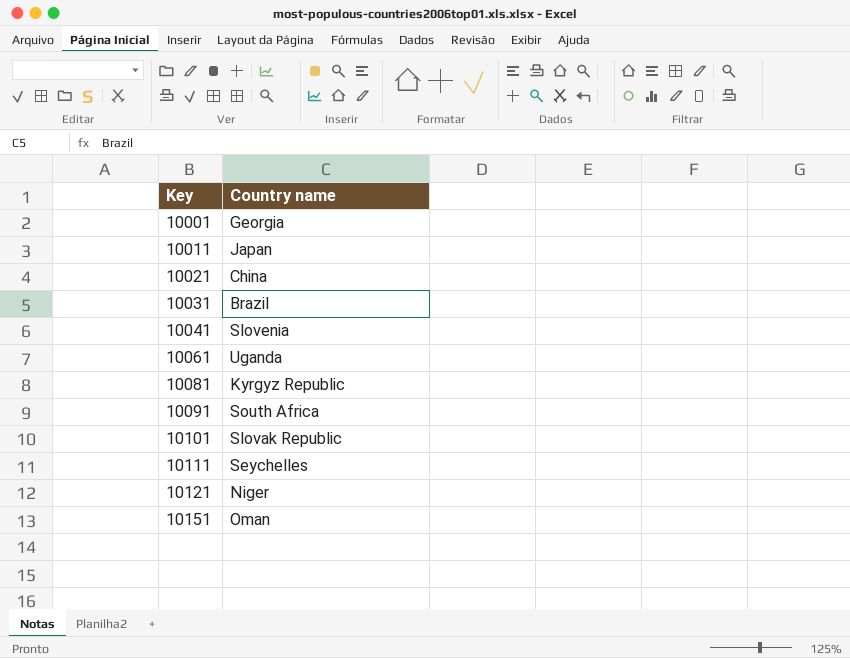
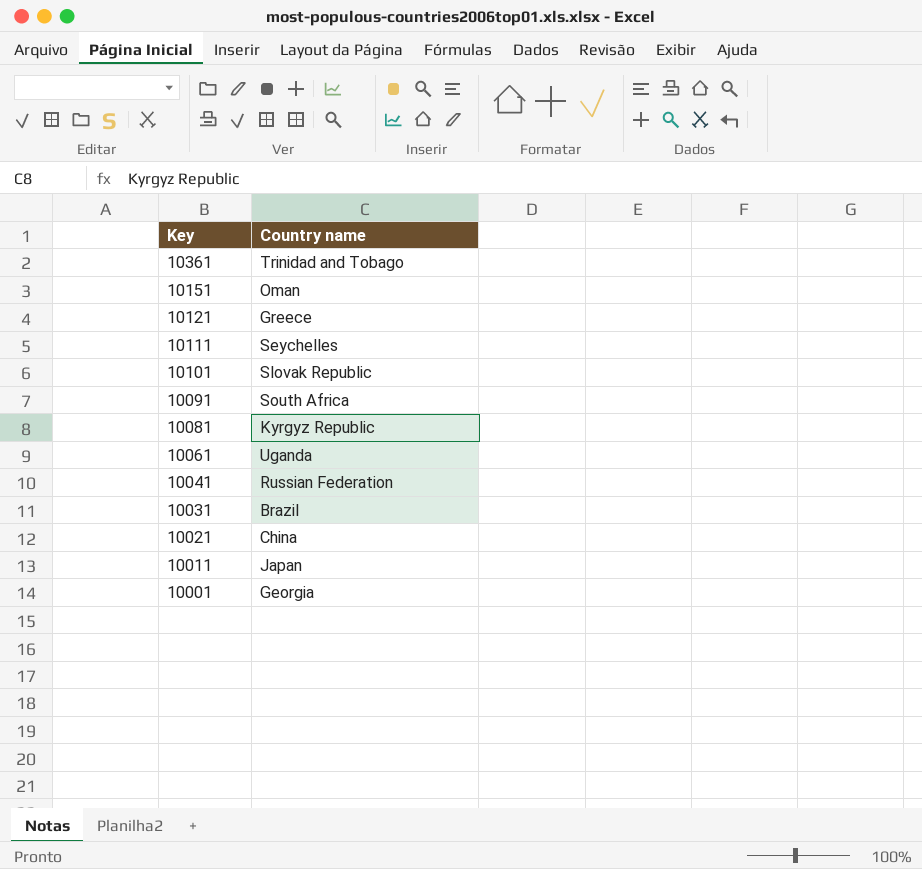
row order: Key ascending -> Key descending
row 10361: none -> Trinidad and Tobago
10121 | Country name: Niger -> Greece
10041 | Country name: Slovenia -> Russian Federation

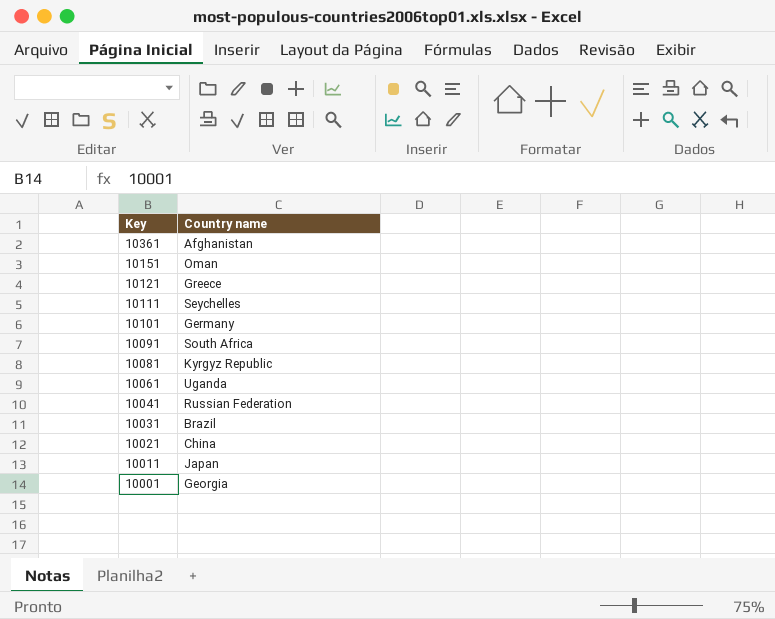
10361 | Country name: Trinidad and Tobago -> Afghanistan
10101 | Country name: Slovak Republic -> Germany

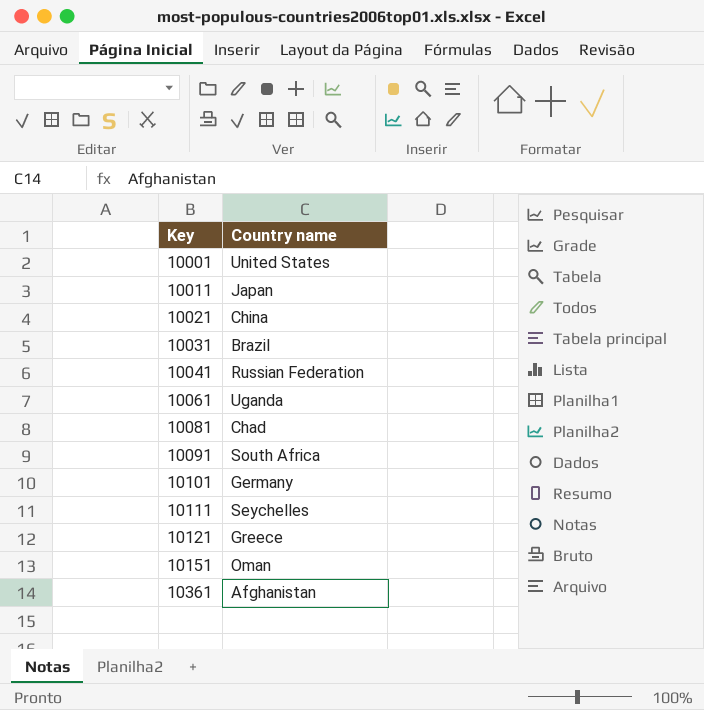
row order: Key descending -> Key ascending
10001 | Country name: Georgia -> United States
10081 | Country name: Kyrgyz Republic -> Chad

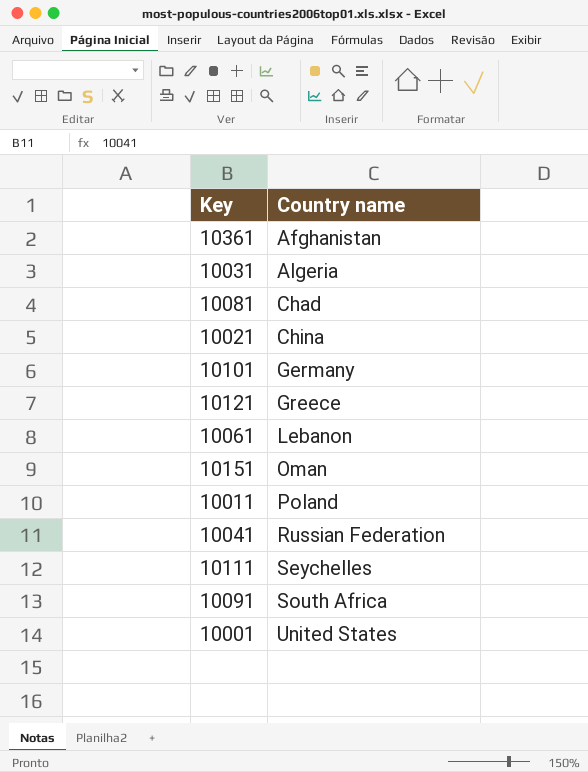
row order: Key ascending -> Country name ascending
10031 | Country name: Brazil -> Algeria
10061 | Country name: Uganda -> Lebanon
10011 | Country name: Japan -> Poland

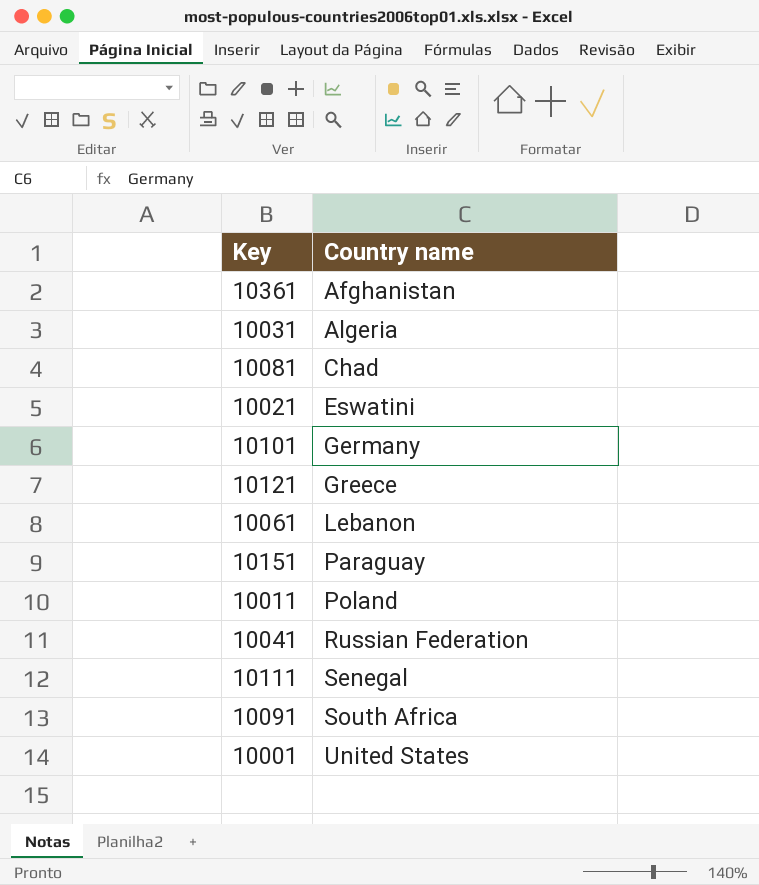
10021 | Country name: China -> Eswatini
10151 | Country name: Oman -> Paraguay
10111 | Country name: Seychelles -> Senegal

